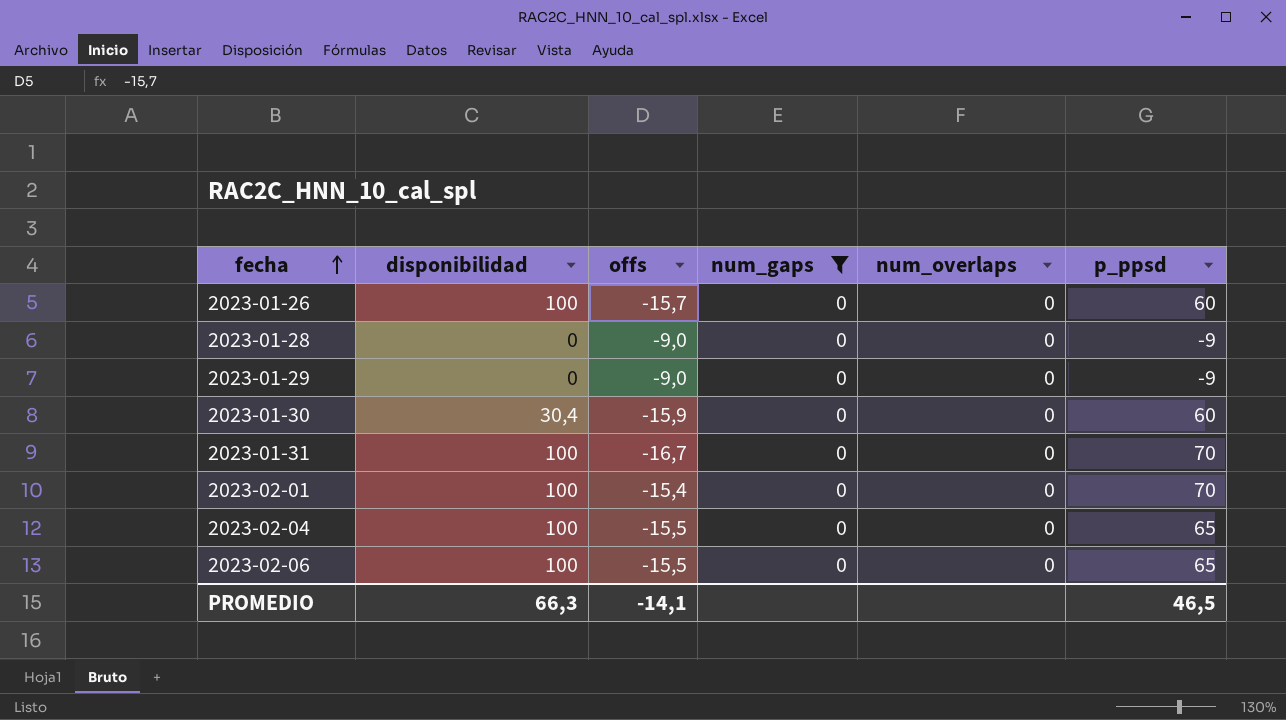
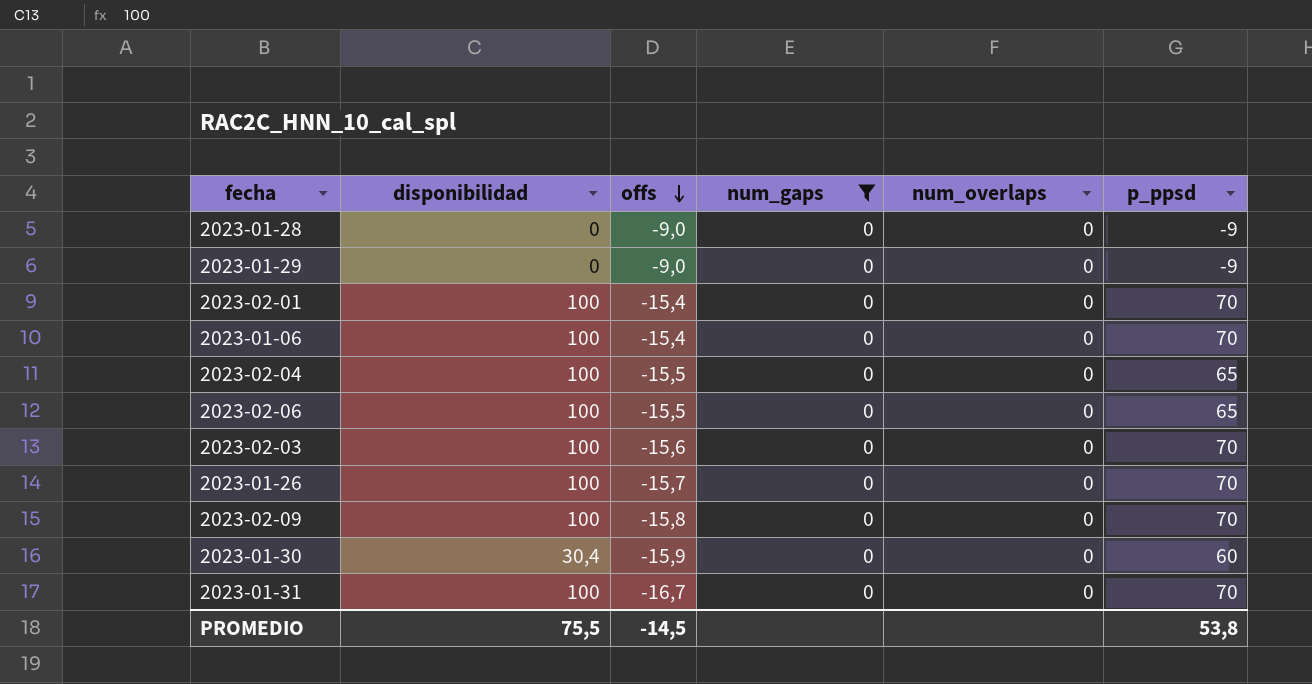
row order: fecha ascending -> offs descending
row 2023-01-06: none -> 100 | -15,4 | 0 | 0 | 70
row 2023-02-03: none -> 100 | -15,6 | 0 | 0 | 70
2023-01-26 | p_ppsd: 60 -> 70
row 2023-02-09: none -> 100 | -15,8 | 0 | 0 | 70
PROMEDIO | disponibilidad: 66,3 -> 75,5
PROMEDIO | offs: -14,1 -> -14,5
PROMEDIO | p_ppsd: 46,5 -> 53,8

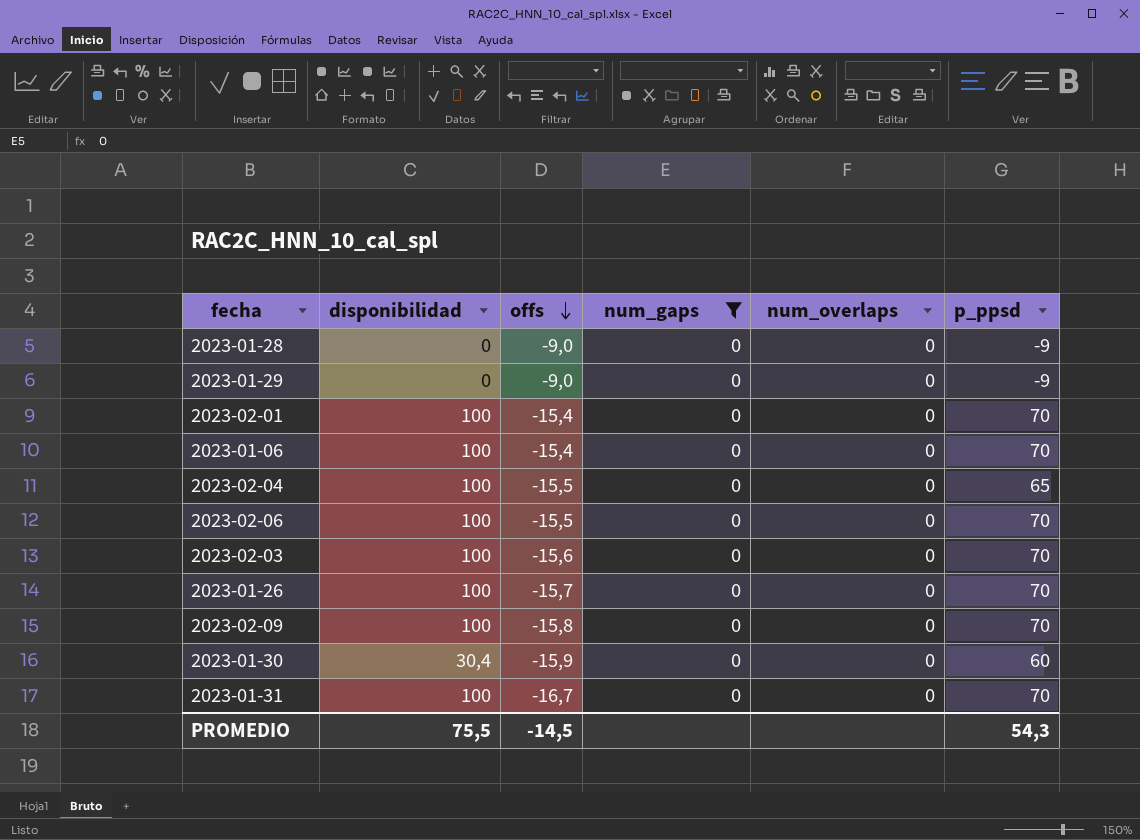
2023-02-06 | p_ppsd: 65 -> 70
PROMEDIO | p_ppsd: 53,8 -> 54,3

